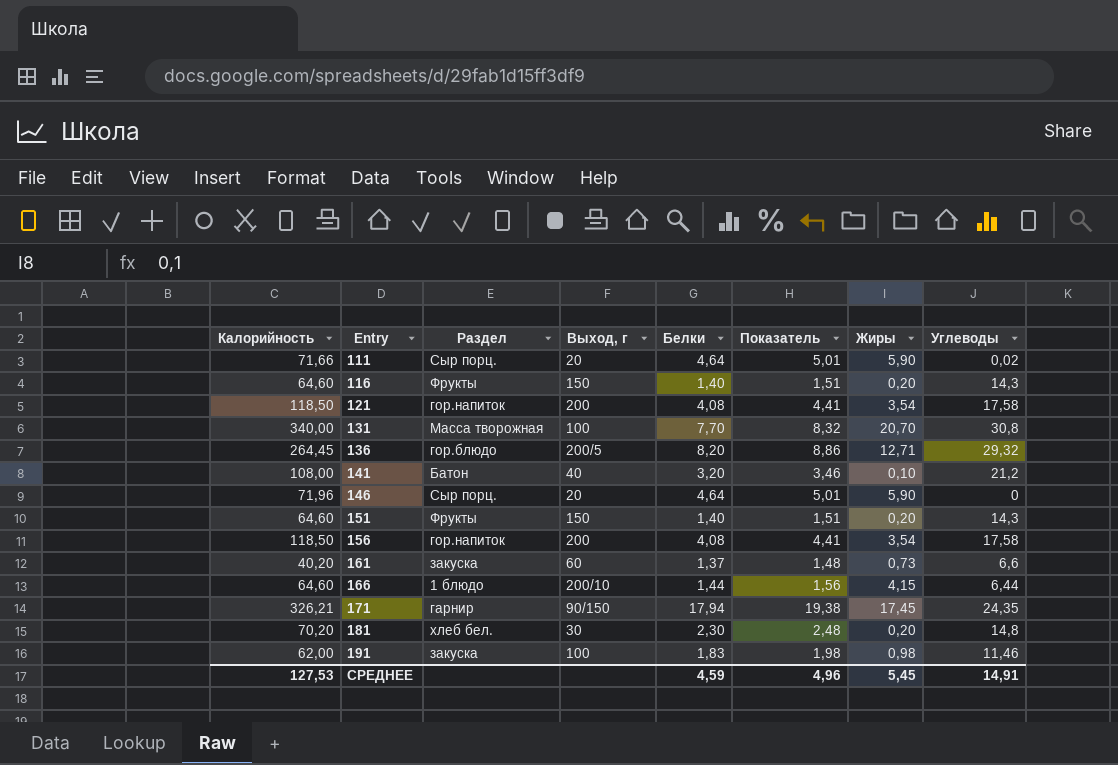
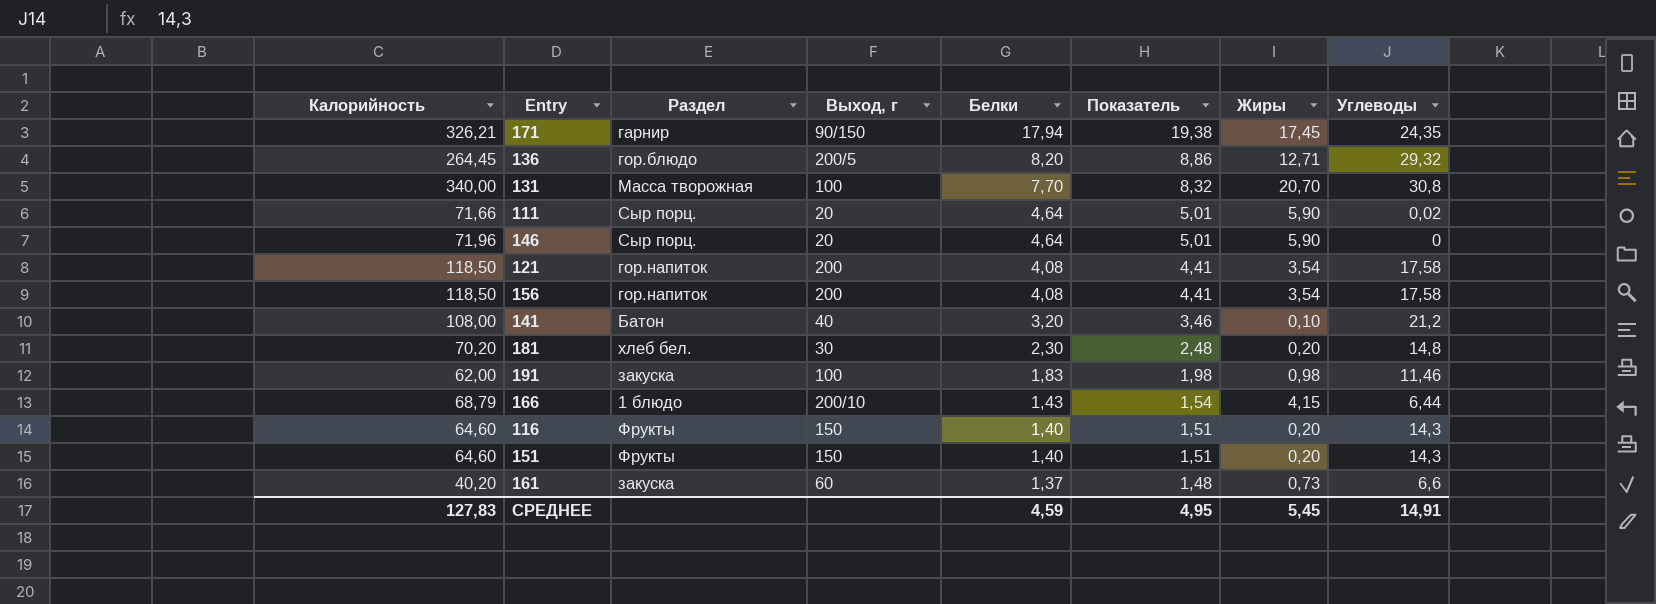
row order: Entry ascending -> Белки descending
166 | Калорийность: 64,60 -> 68,79
166 | Белки: 1,44 -> 1,43
166 | Показатель: 1,56 -> 1,54
СРЕДНЕЕ | Калорийность: 127,53 -> 127,83
СРЕДНЕЕ | Показатель: 4,96 -> 4,95

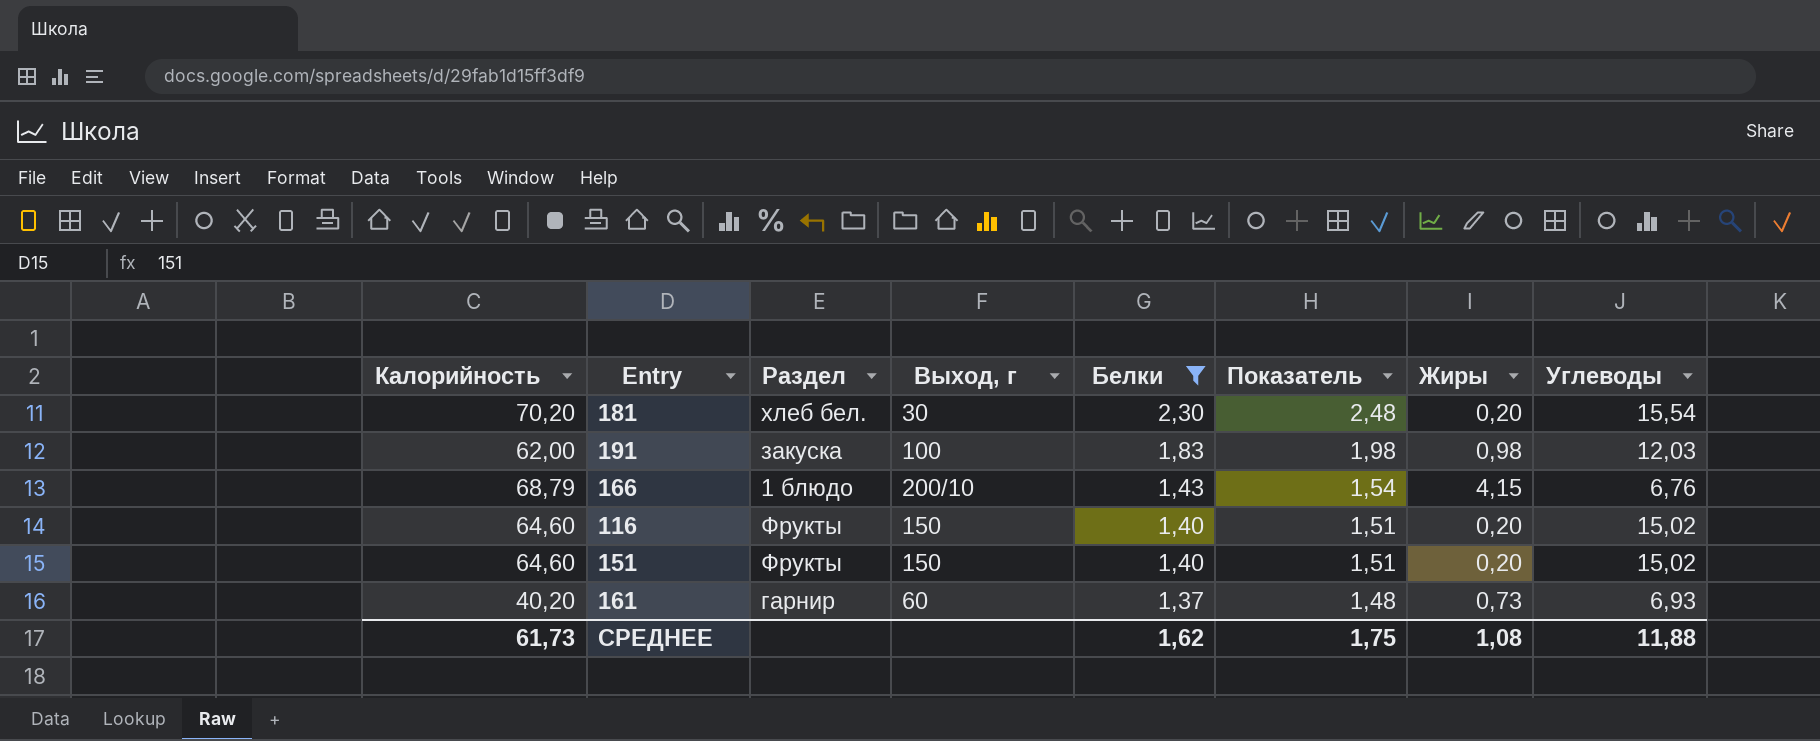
filter: none -> Белки <= 2,30
181 | Углеводы: 14,8 -> 15,54
191 | Углеводы: 11,46 -> 12,03
166 | Углеводы: 6,44 -> 6,76
116 | Углеводы: 14,3 -> 15,02
151 | Углеводы: 14,3 -> 15,02
161 | Раздел: закуска -> гарнир
161 | Углеводы: 6,6 -> 6,93
СРЕДНЕЕ | Калорийность: 127,83 -> 61,73
СРЕДНЕЕ | Белки: 4,59 -> 1,62
СРЕДНЕЕ | Показатель: 4,95 -> 1,75
СРЕДНЕЕ | Жиры: 5,45 -> 1,08
СРЕДНЕЕ | Углеводы: 14,91 -> 11,88

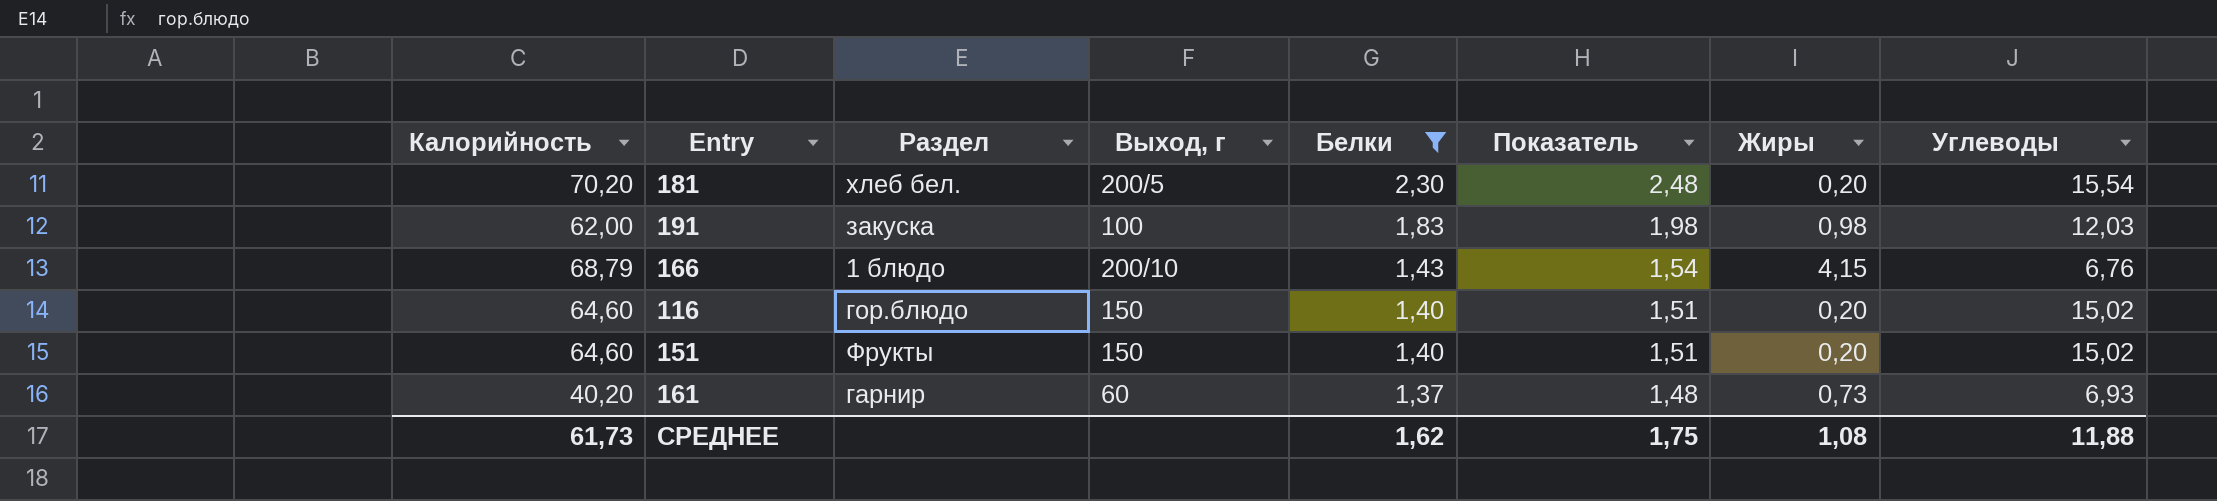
181 | Выход, г: 30 -> 200/5
116 | Раздел: Фрукты -> гор.блюдо

